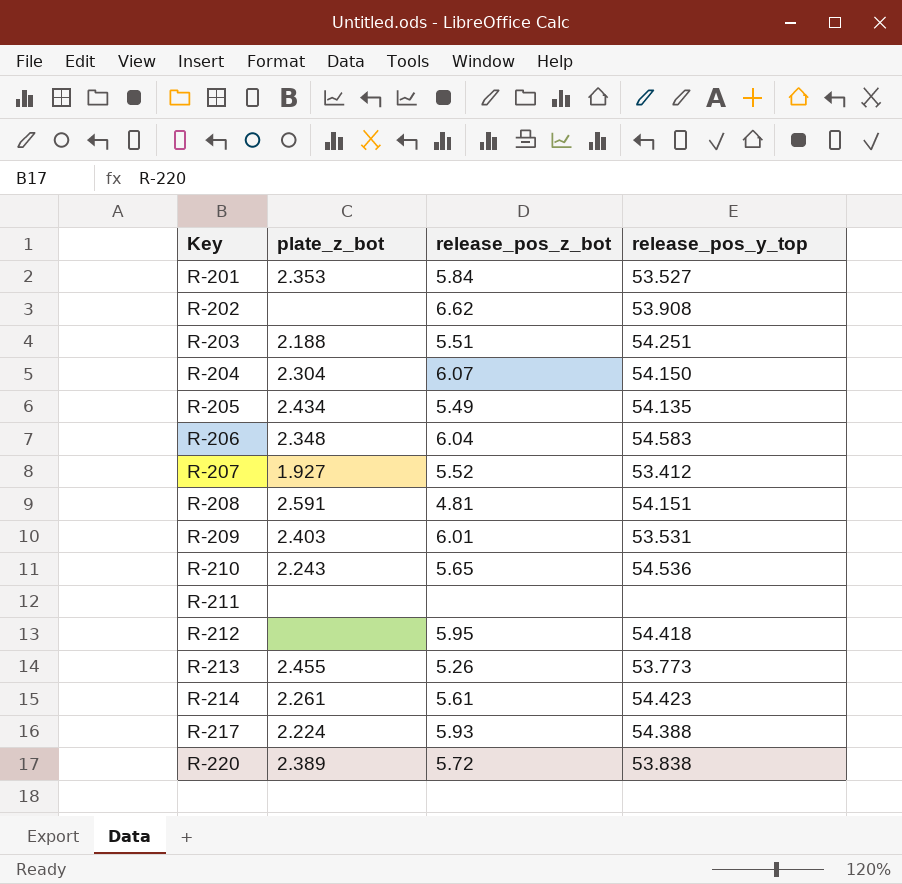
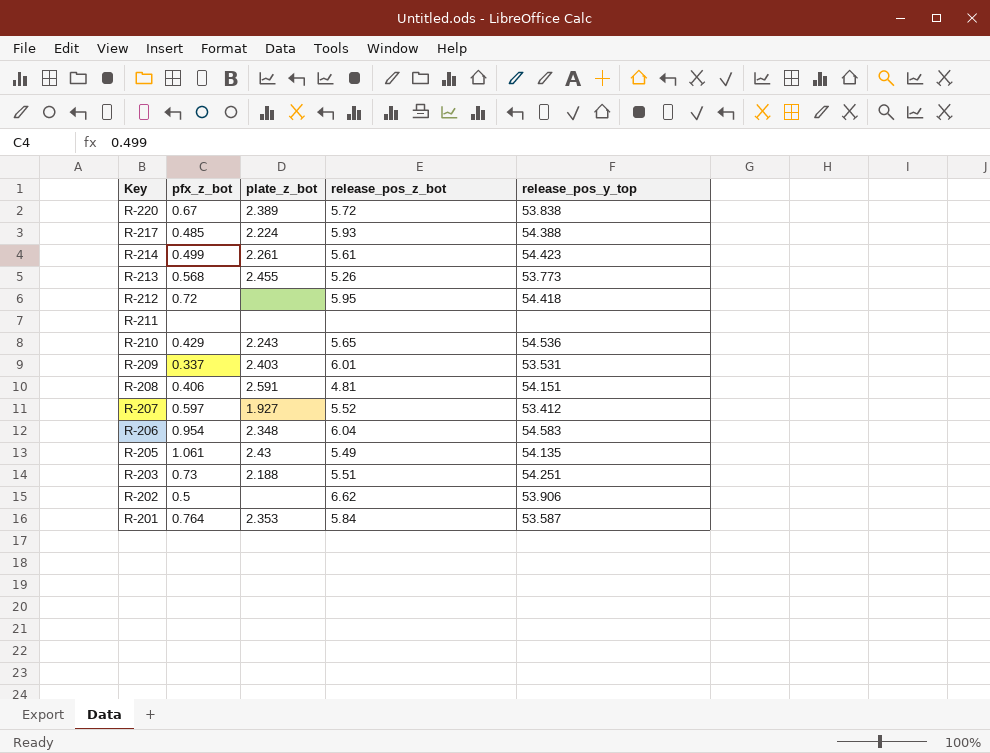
row order: Key ascending -> Key descending
column pfx_z_bot | position: none -> 2
row R-204: 2.304 | 6.07 | 54.150 -> none
R-205 | plate_z_bot: 2.434 -> 2.43
R-202 | release_pos_y_top: 53.908 -> 53.906
R-201 | release_pos_y_top: 53.527 -> 53.587

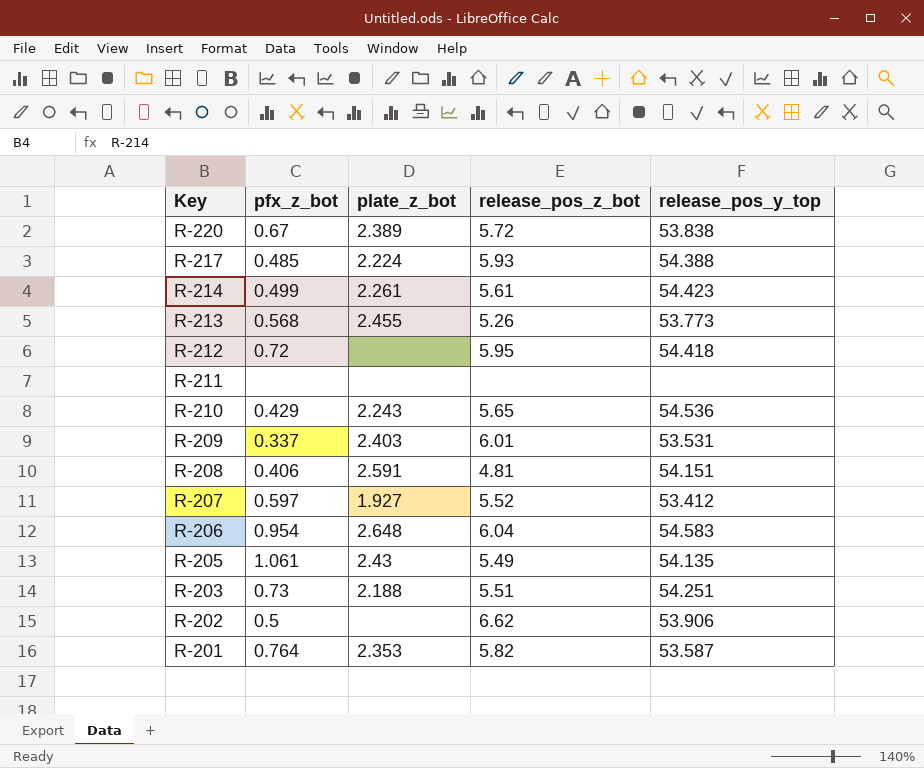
R-206 | plate_z_bot: 2.348 -> 2.648
R-201 | release_pos_z_bot: 5.84 -> 5.82

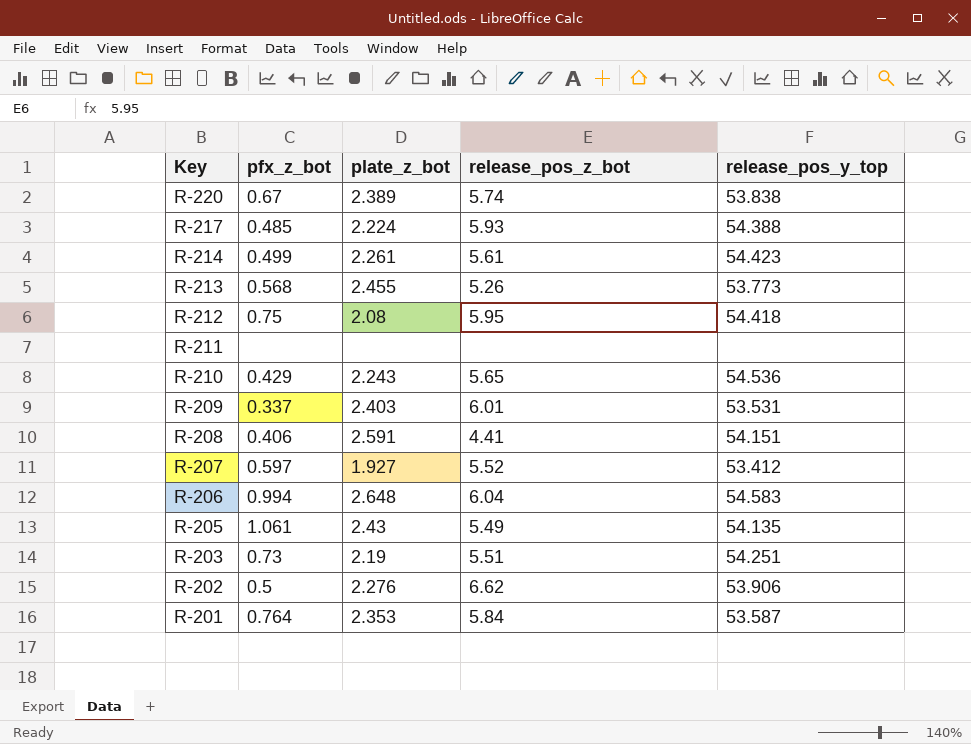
R-220 | release_pos_z_bot: 5.72 -> 5.74
R-212 | pfx_z_bot: 0.72 -> 0.75
R-212 | plate_z_bot: none -> 2.08
R-208 | release_pos_z_bot: 4.81 -> 4.41
R-206 | pfx_z_bot: 0.954 -> 0.994
R-203 | plate_z_bot: 2.188 -> 2.19
R-202 | plate_z_bot: none -> 2.276
R-201 | release_pos_z_bot: 5.82 -> 5.84

